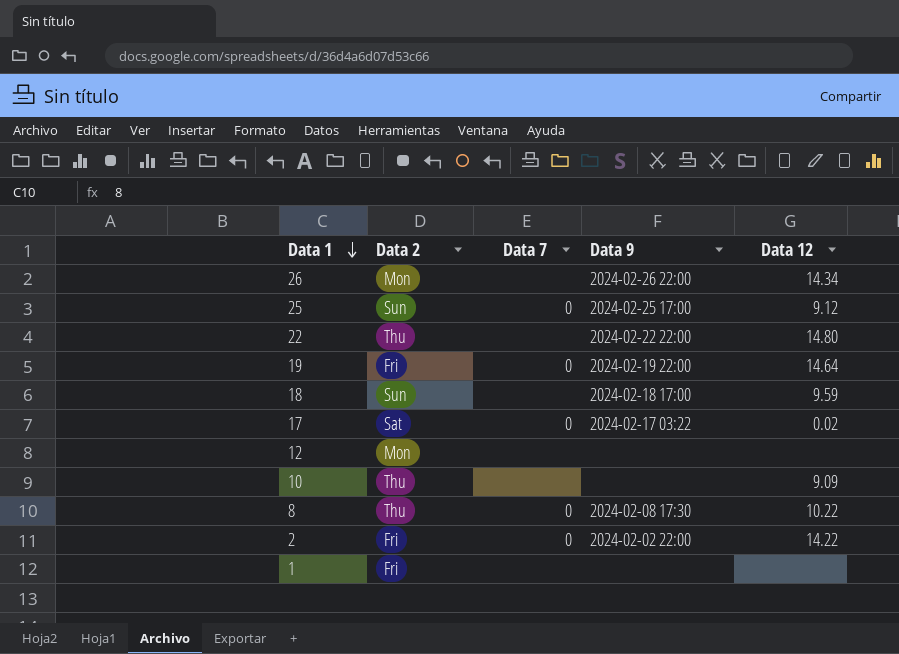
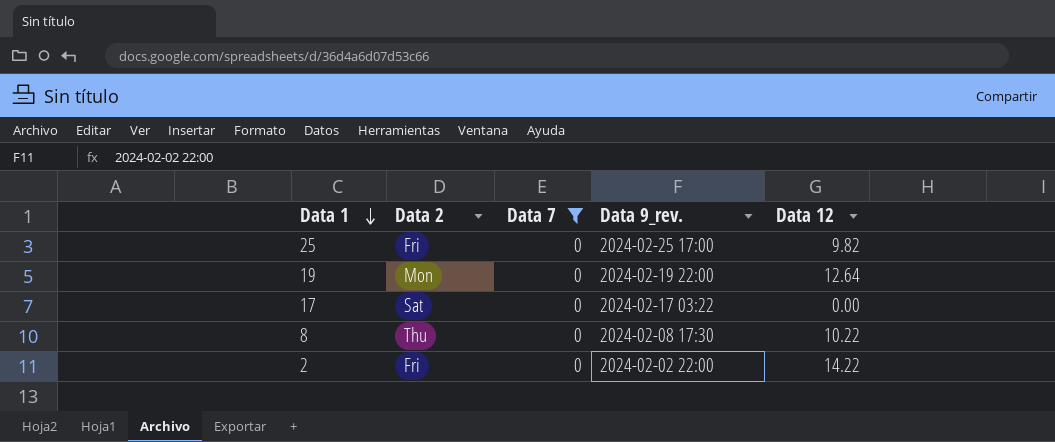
filter: none -> Data 7 = 0
column name: Data 9 -> Data 9_rev.
25 | Data 2: Sun -> Fri
25 | Data 12: 9.12 -> 9.82
19 | Data 2: Fri -> Mon
19 | Data 12: 14.64 -> 12.64
17 | Data 12: 0.02 -> 0.00

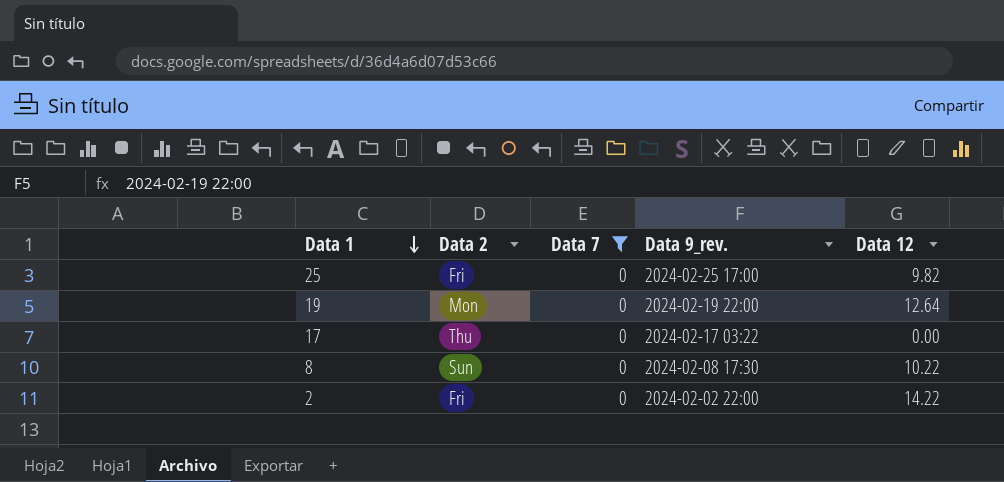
17 | Data 2: Sat -> Thu
8 | Data 2: Thu -> Sun

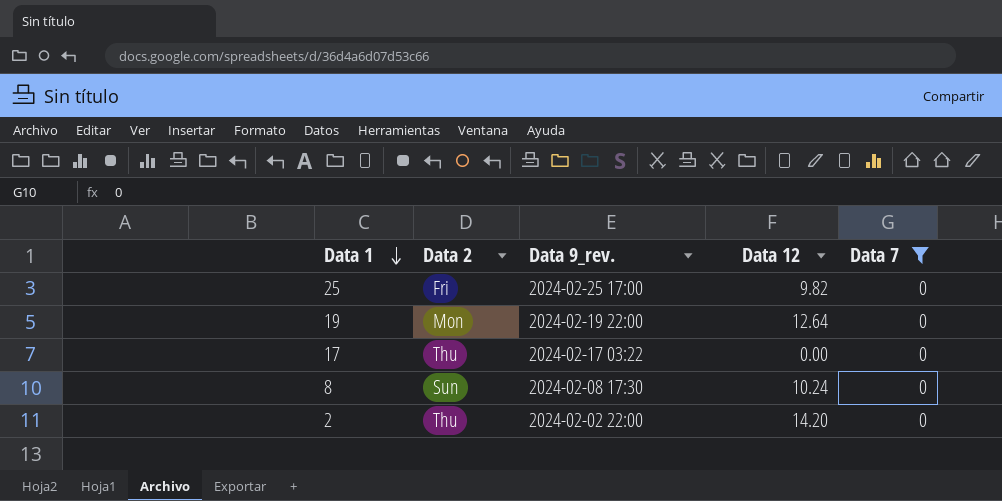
column Data 7 | position: 3 -> 5
8 | Data 12: 10.22 -> 10.24
2 | Data 2: Fri -> Thu
2 | Data 12: 14.22 -> 14.20

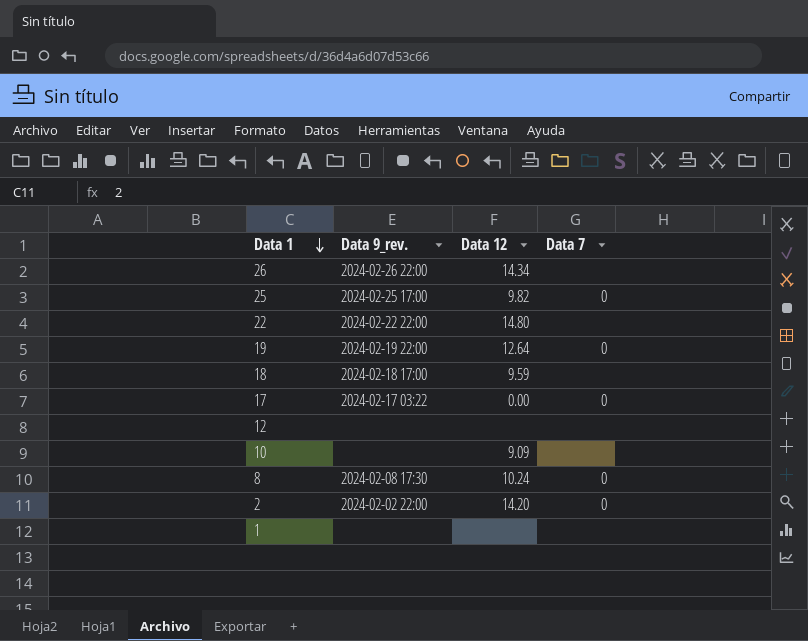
filter: Data 7 = 0 -> none
column Data 2 | position: 2 -> none

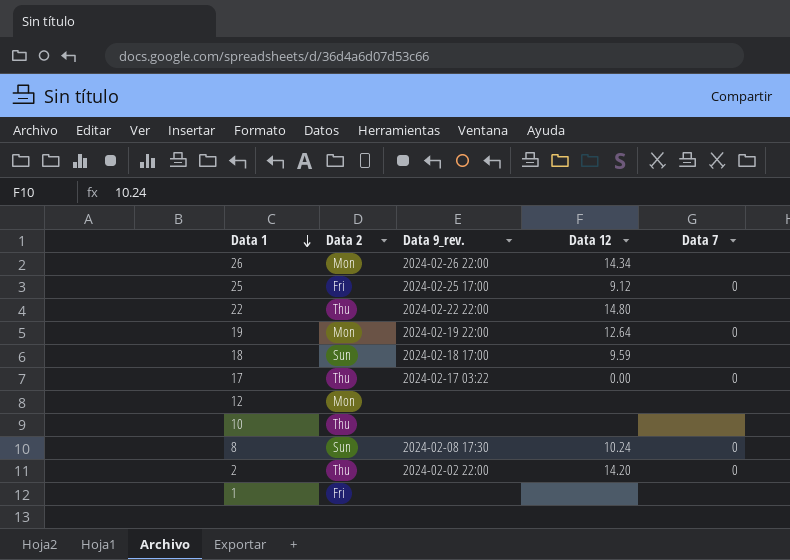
column Data 2 | position: none -> 2
25 | Data 12: 9.82 -> 9.12
10 | Data 12: 9.09 -> none

